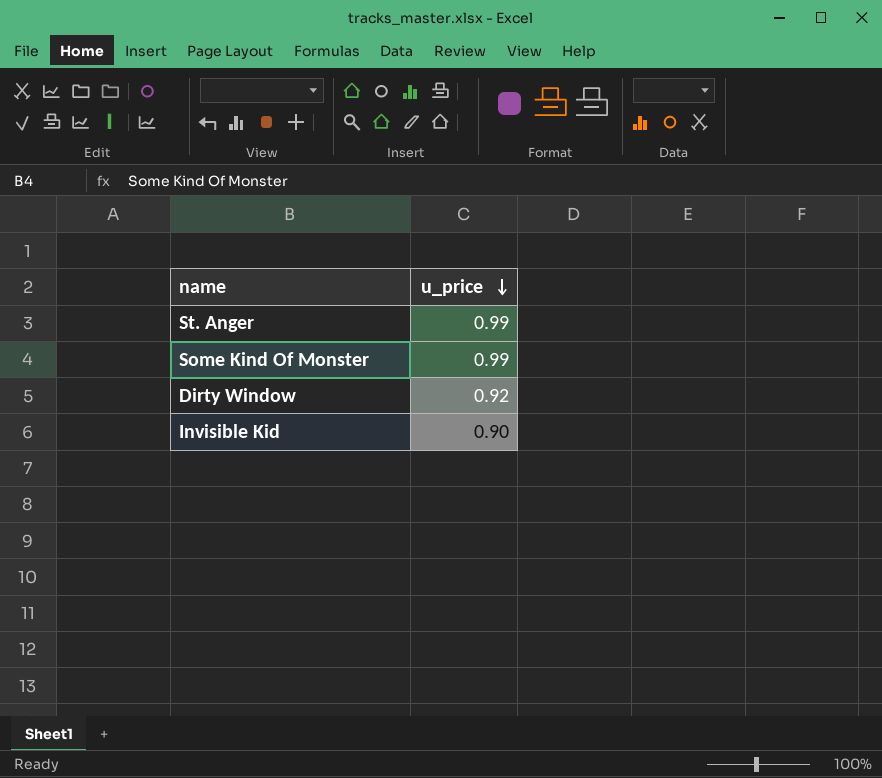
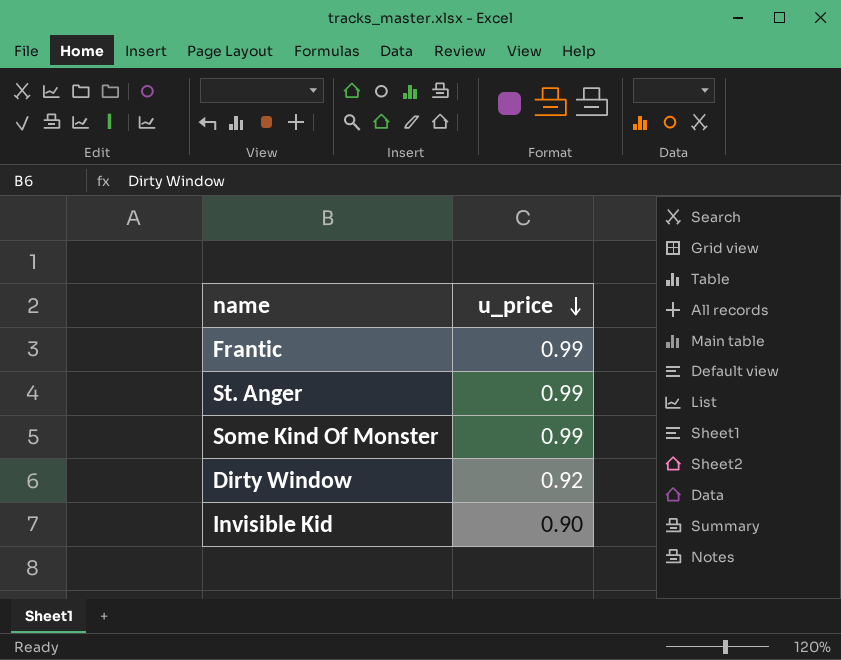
row Frantic: none -> 0.99

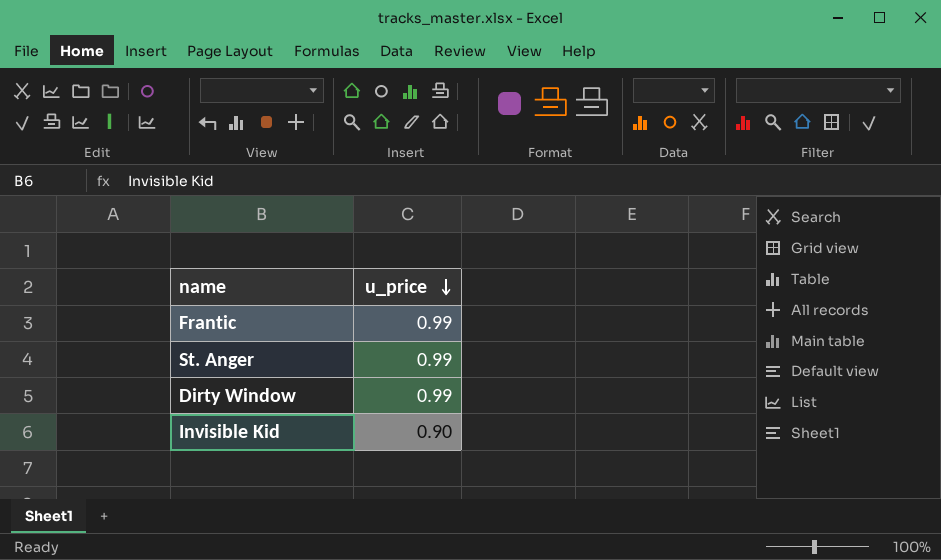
row Some Kind Of Monster: 0.99 -> none
Dirty Window | u_price: 0.92 -> 0.99

